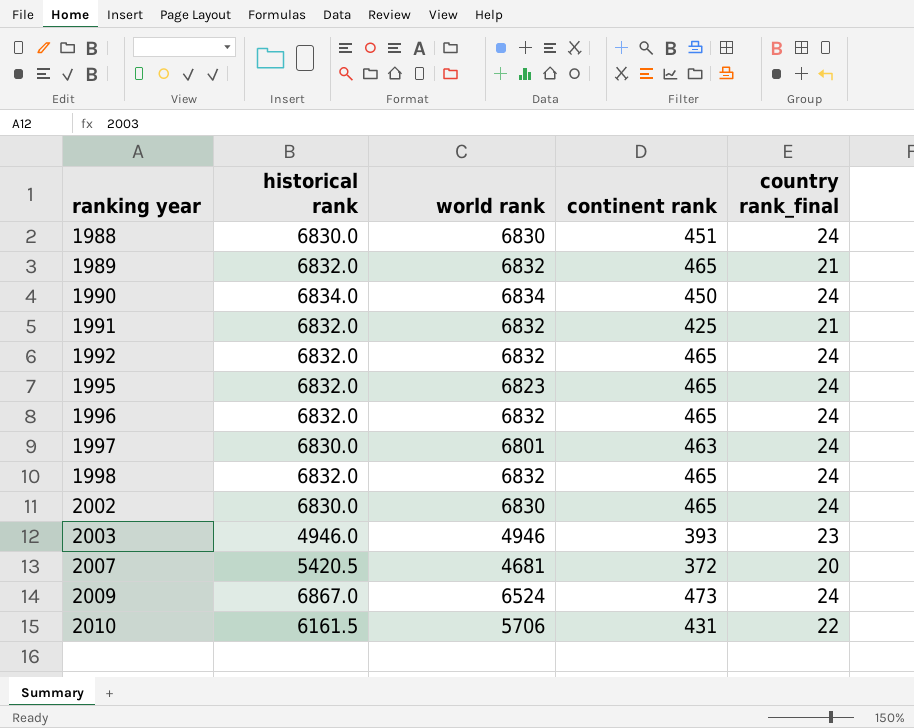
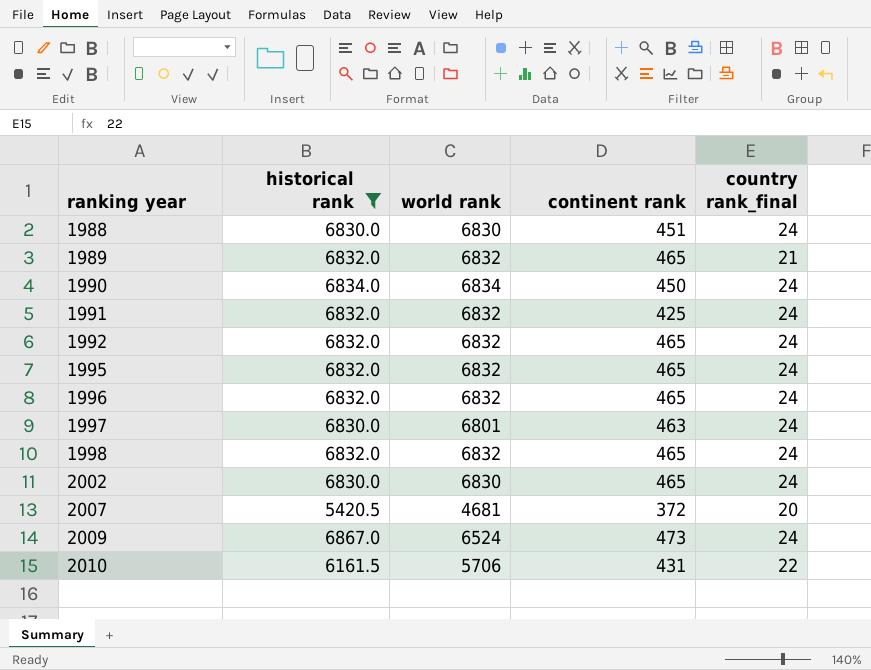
filter: none -> historical rank != 4946.0
1991 | country rank_final: 21 -> 24
1995 | world rank: 6823 -> 6832

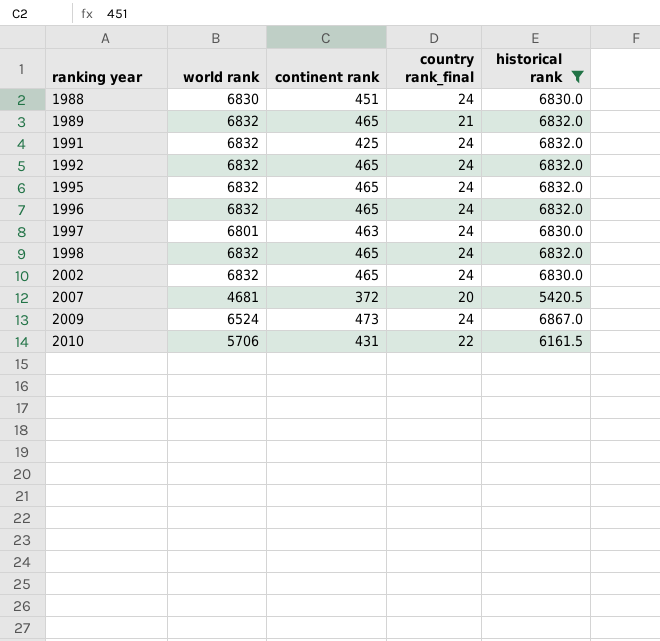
column historical rank | position: 2 -> 5
row 1990: 6834.0 | 6834 | 450 | 24 -> none
2002 | world rank: 6830 -> 6832

